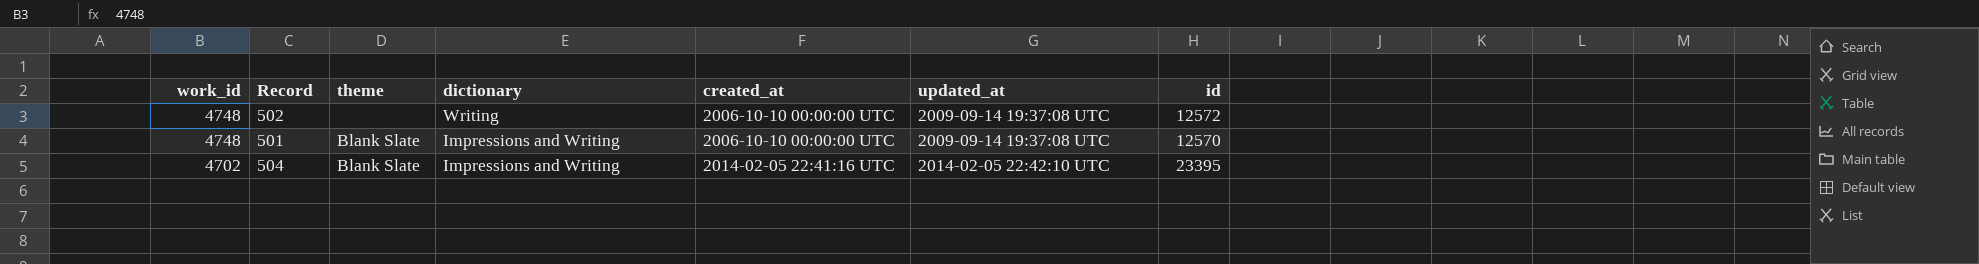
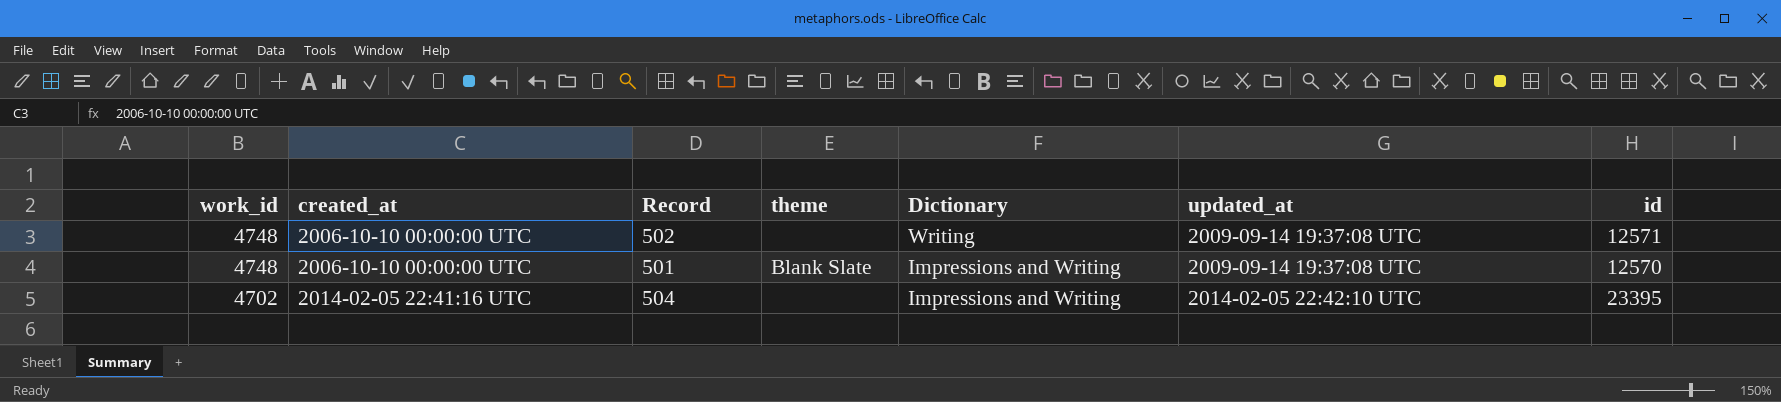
column created_at | position: 5 -> 2
column name: dictionary -> Dictionary
502 | id: 12572 -> 12571
504 | theme: Blank Slate -> none

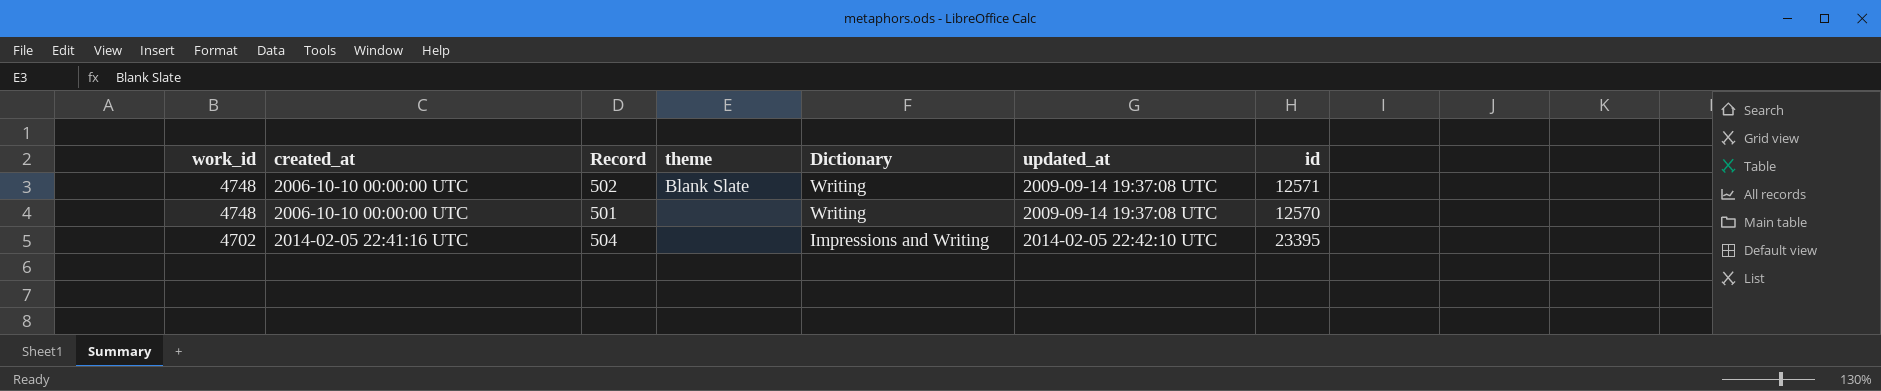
502 | theme: none -> Blank Slate
501 | theme: Blank Slate -> none
501 | Dictionary: Impressions and Writing -> Writing

